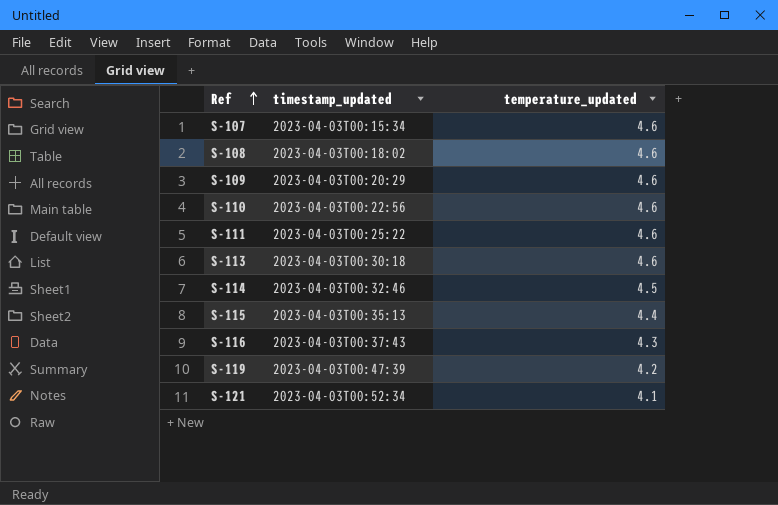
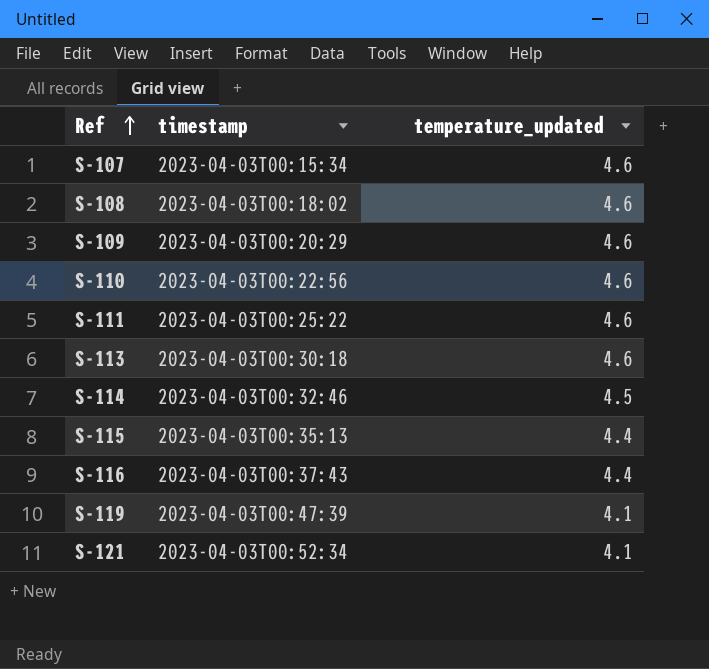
column name: timestamp_updated -> timestamp
S-116 | temperature_updated: 4.3 -> 4.4
S-119 | temperature_updated: 4.2 -> 4.1

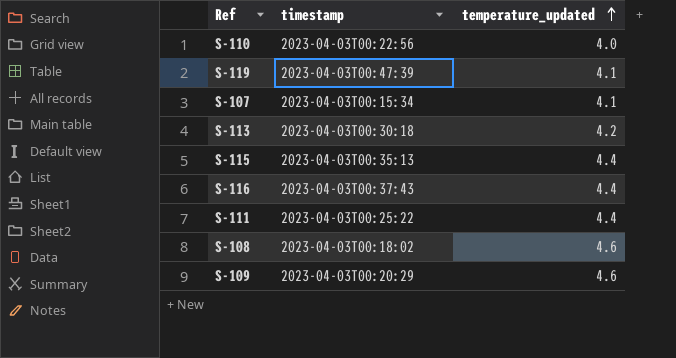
row order: Ref ascending -> temperature_updated ascending
row S-114: 2023-04-03T00:32:46 | 4.5 -> none
row S-121: 2023-04-03T00:52:34 | 4.1 -> none
S-110 | temperature_updated: 4.6 -> 4.0
S-107 | temperature_updated: 4.6 -> 4.1
S-113 | temperature_updated: 4.6 -> 4.2
S-111 | temperature_updated: 4.6 -> 4.4

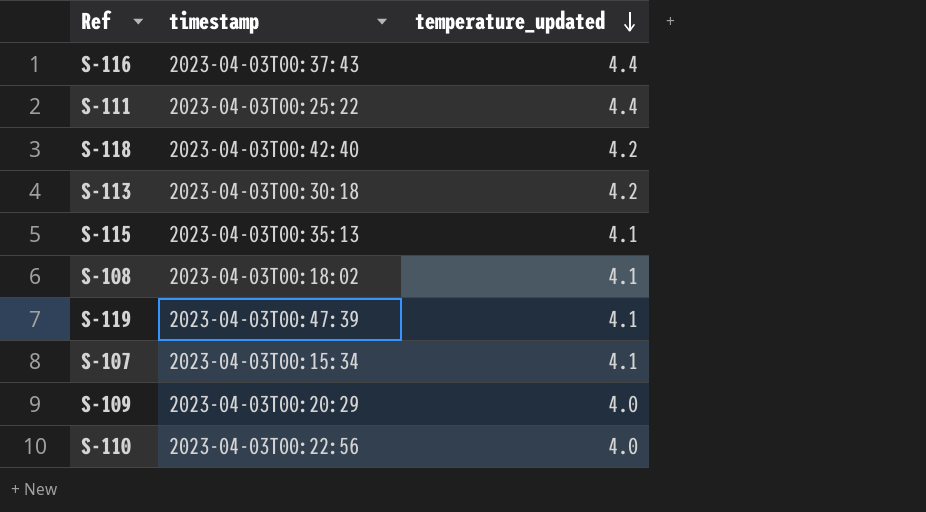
row order: temperature_updated ascending -> temperature_updated descending
row S-118: none -> 2023-04-03T00:42:40 | 4.2
S-115 | temperature_updated: 4.4 -> 4.1
S-108 | temperature_updated: 4.6 -> 4.1
S-109 | temperature_updated: 4.6 -> 4.0

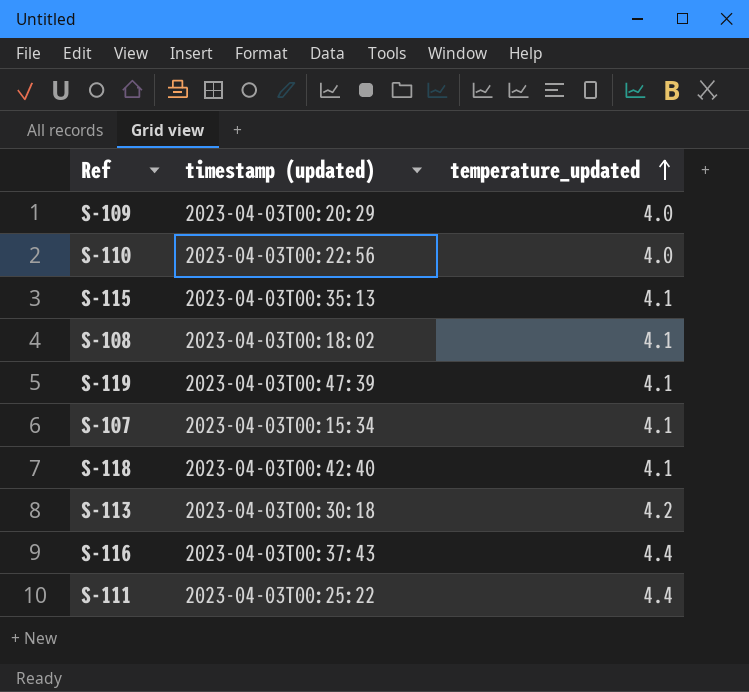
row order: temperature_updated descending -> temperature_updated ascending
column name: timestamp -> timestamp (updated)
S-118 | temperature_updated: 4.2 -> 4.1

